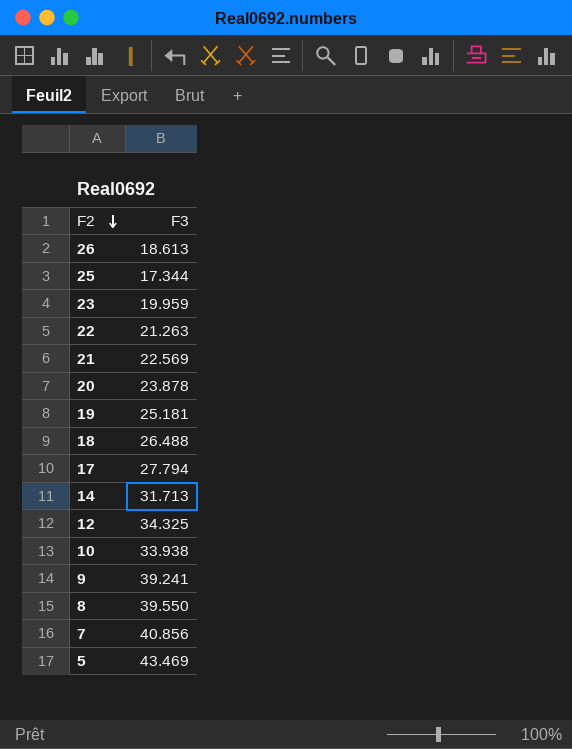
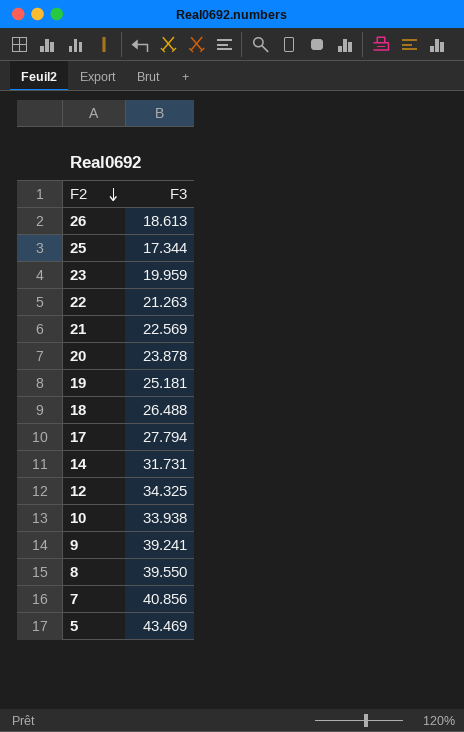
14 | F3: 31.713 -> 31.731

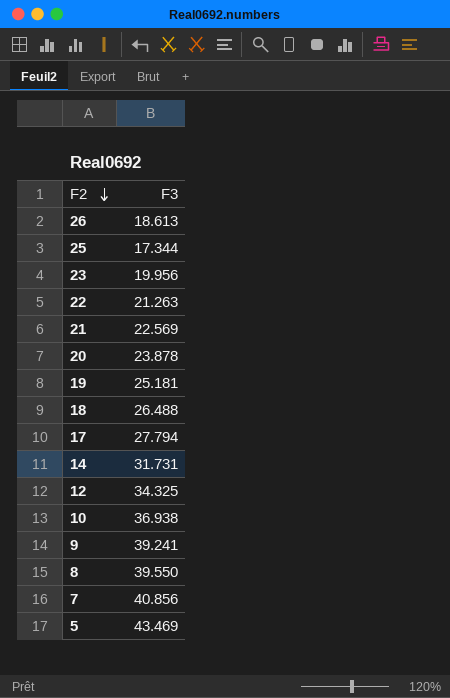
23 | F3: 19.959 -> 19.956
10 | F3: 33.938 -> 36.938

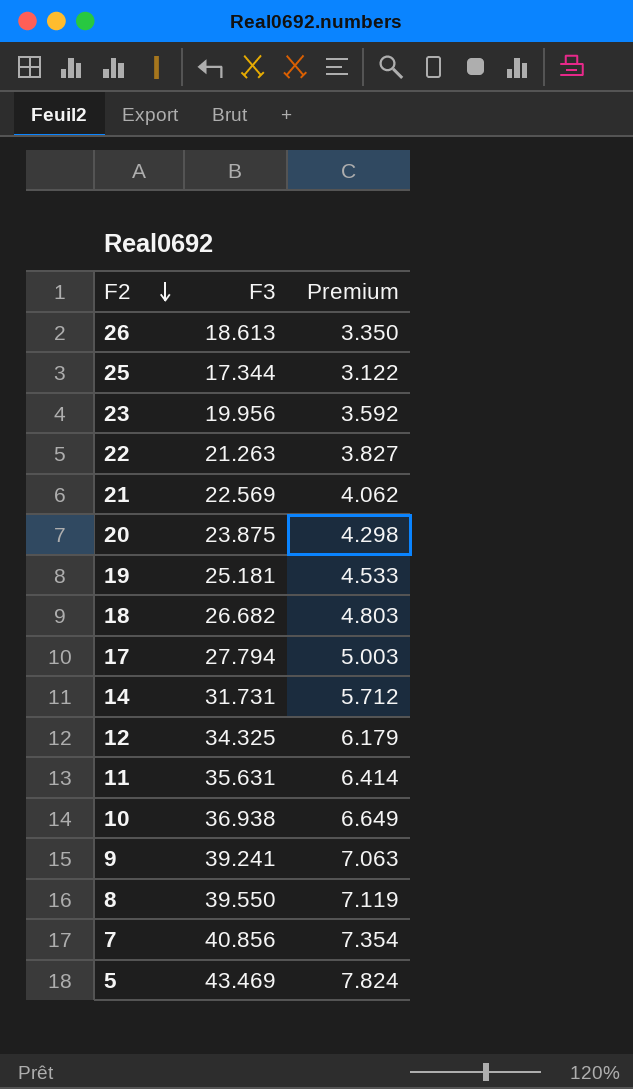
column Premium | formula: none -> [F3] * 0.18
20 | F3: 23.878 -> 23.875
18 | F3: 26.488 -> 26.682
row 11: none -> 35.631 | 6.414

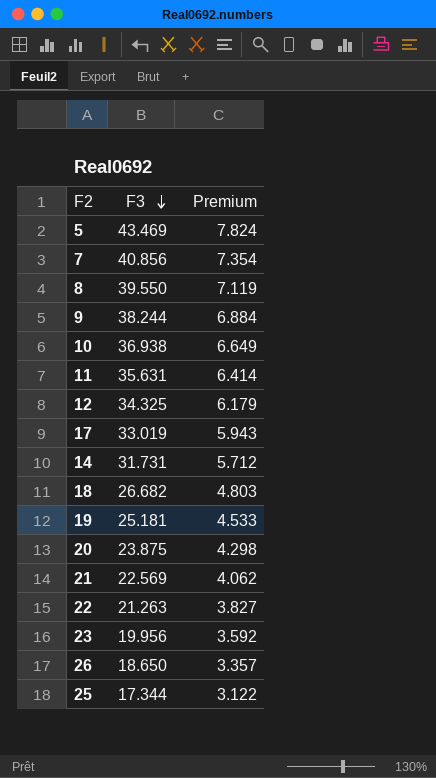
row order: F2 descending -> F3 descending
9 | F3: 39.241 -> 38.244
9 | Premium: 7.063 -> 6.884
17 | F3: 27.794 -> 33.019
17 | Premium: 5.003 -> 5.943
26 | F3: 18.613 -> 18.650
26 | Premium: 3.350 -> 3.357

